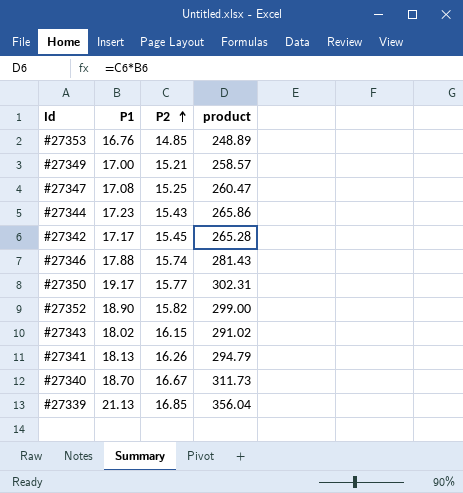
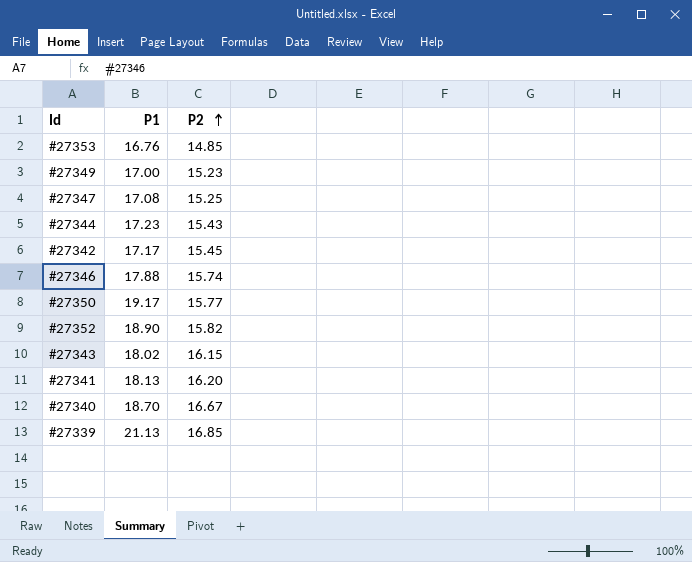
column product | formula: [P1] * [P2] -> none
#27349 | P2: 15.21 -> 15.23
#27341 | P2: 16.26 -> 16.20

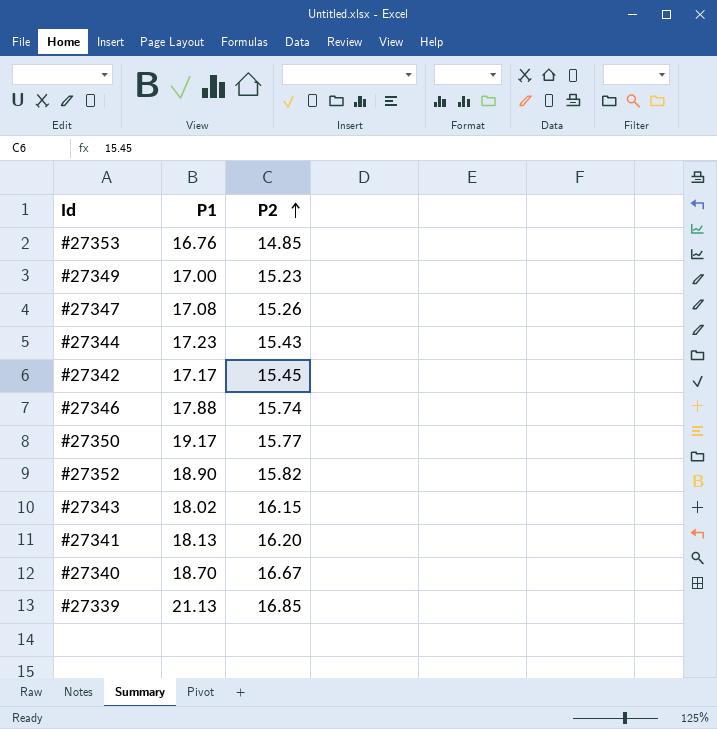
#27347 | P2: 15.25 -> 15.26

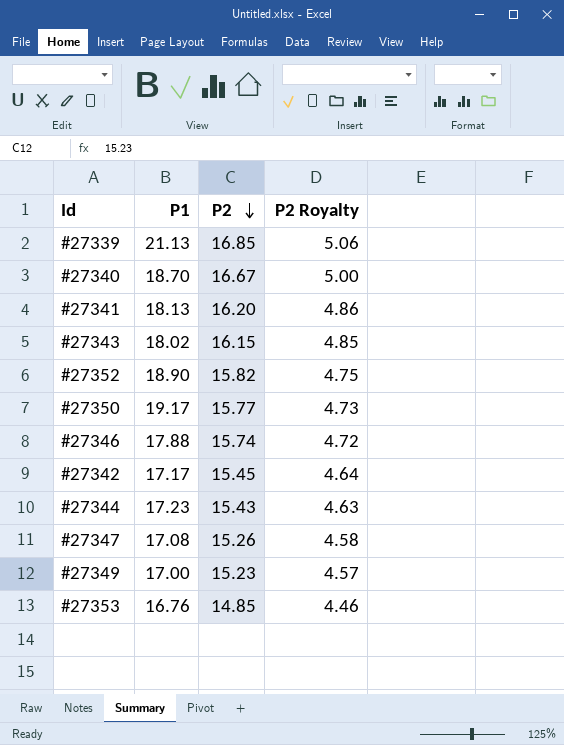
row order: P2 ascending -> P2 descending
column P2 Royalty | formula: none -> [P2] * 0.3

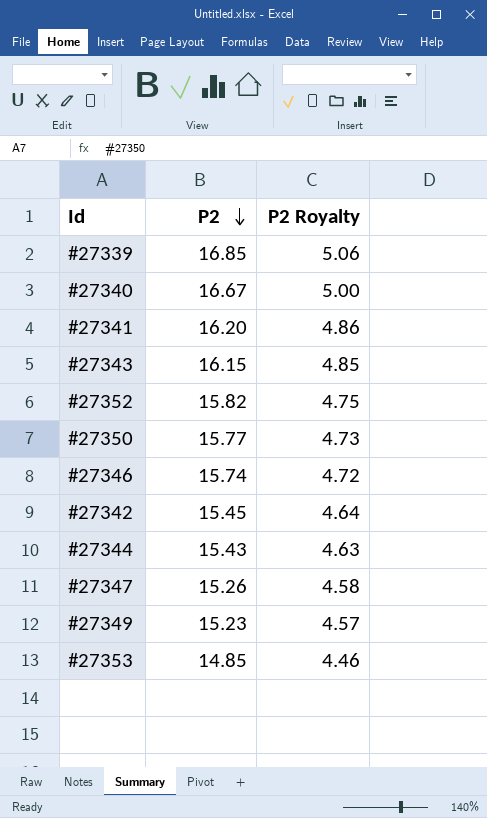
column P1 | position: 2 -> none

